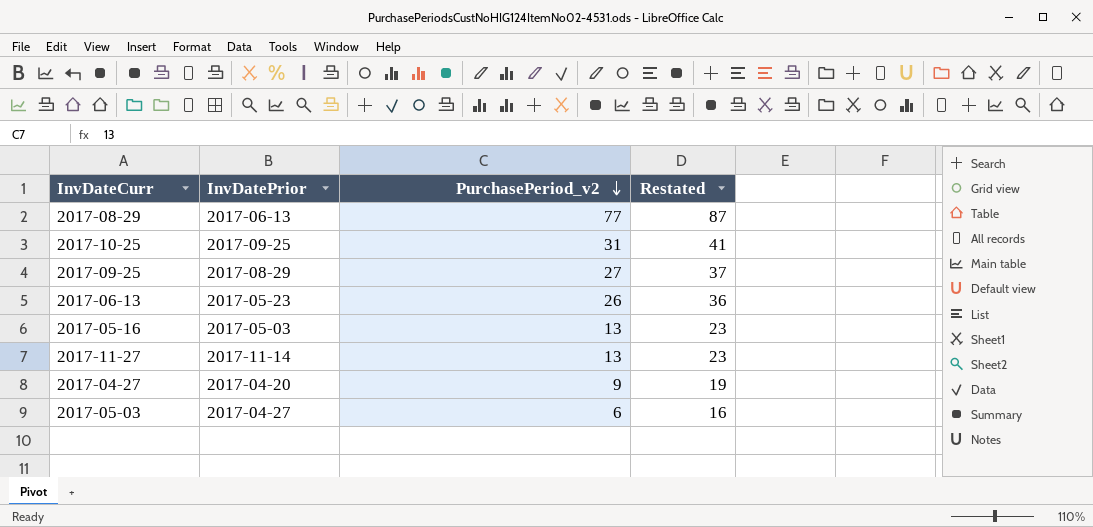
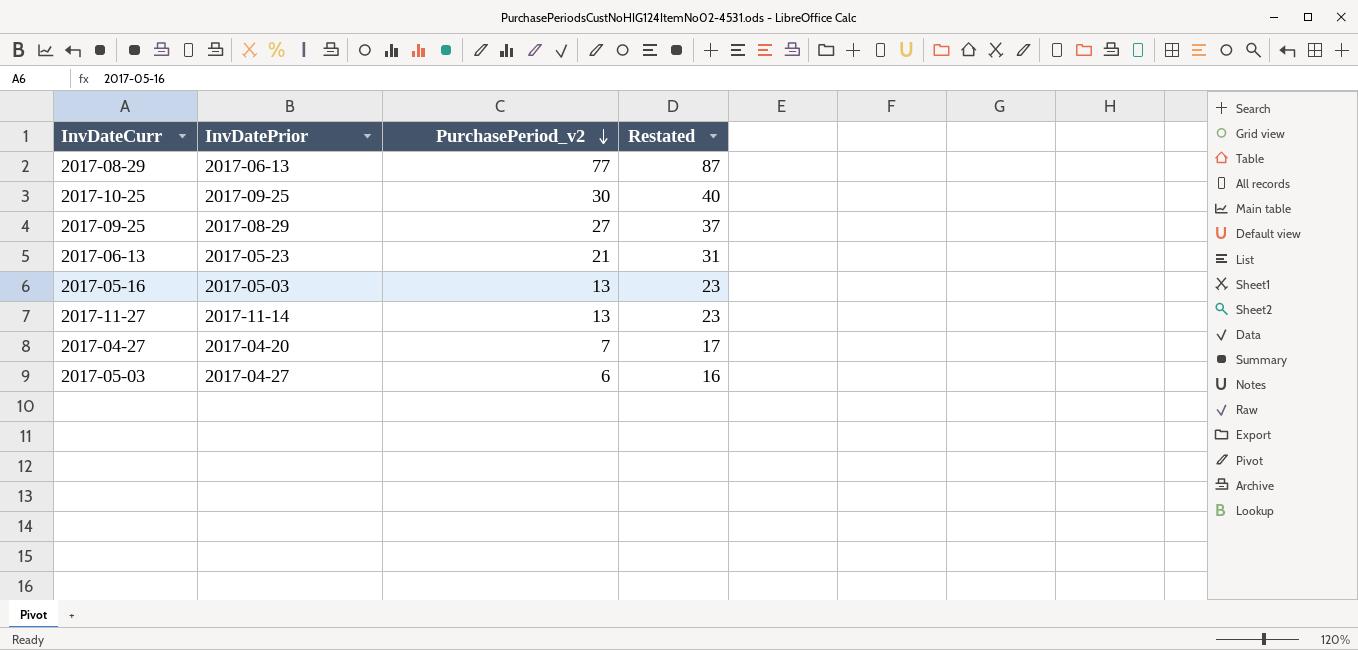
2017-10-25 | PurchasePeriod_v2: 31 -> 30
2017-10-25 | Restated: 41 -> 40
2017-06-13 | PurchasePeriod_v2: 26 -> 21
2017-06-13 | Restated: 36 -> 31
2017-04-27 | PurchasePeriod_v2: 9 -> 7
2017-04-27 | Restated: 19 -> 17

